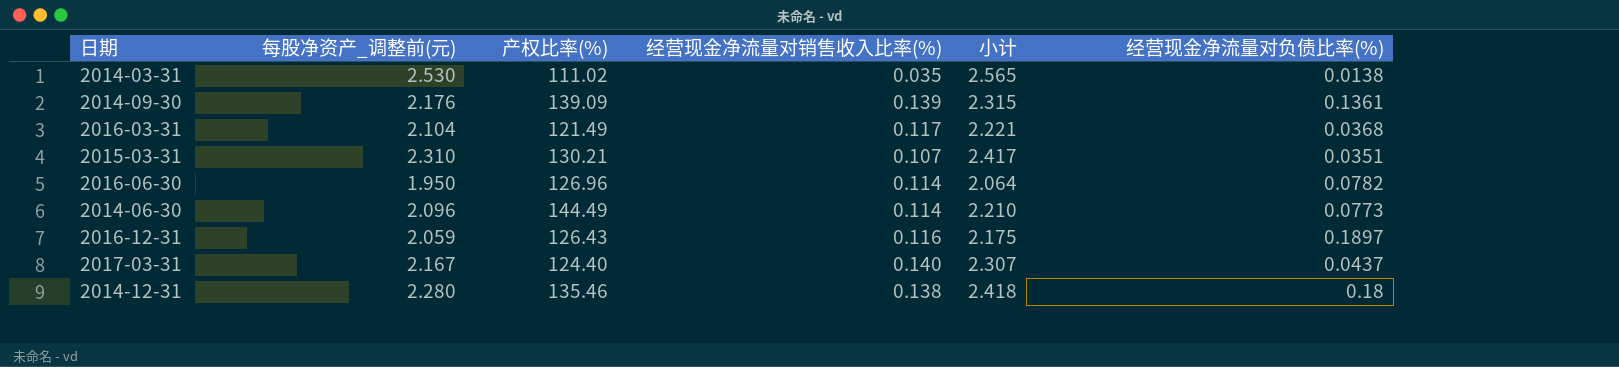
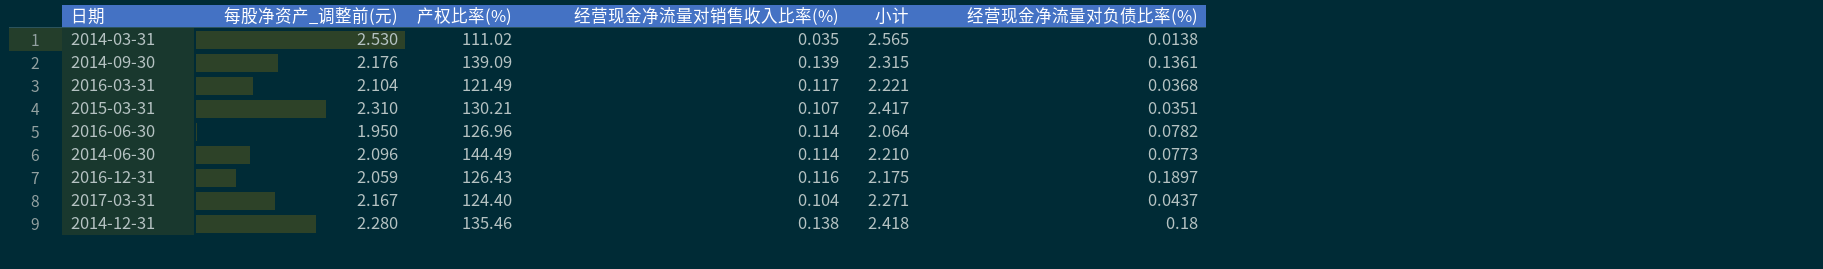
2017-03-31 | 经营现金净流量对销售收入比率(%): 0.140 -> 0.104
2017-03-31 | 小计: 2.307 -> 2.271

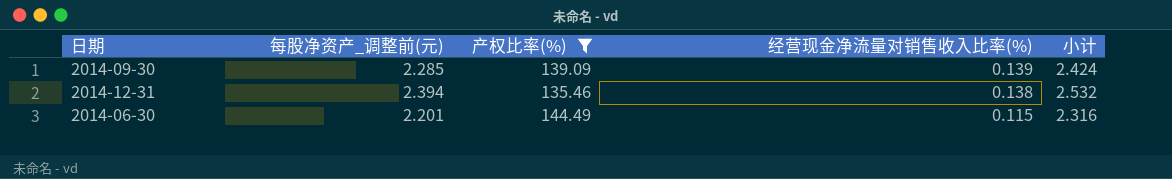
filter: none -> 产权比率(%) >= 135.46
row order: none -> 经营现金净流量对销售收入比率(%) descending
column 经营现金净流量对负债比率(%) | position: 6 -> none
2014-09-30 | 每股净资产_调整前(元): 2.176 -> 2.285
2014-09-30 | 小计: 2.315 -> 2.424
2014-12-31 | 每股净资产_调整前(元): 2.280 -> 2.394
2014-12-31 | 小计: 2.418 -> 2.532
2014-06-30 | 每股净资产_调整前(元): 2.096 -> 2.201
2014-06-30 | 经营现金净流量对销售收入比率(%): 0.114 -> 0.115
2014-06-30 | 小计: 2.210 -> 2.316

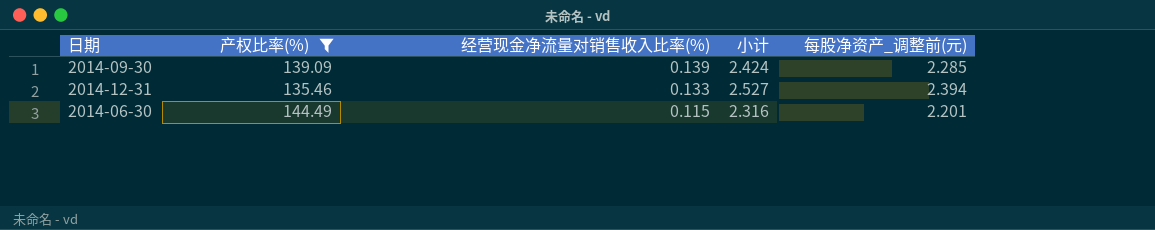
column 每股净资产_调整前(元) | position: 2 -> 5
2014-12-31 | 经营现金净流量对销售收入比率(%): 0.138 -> 0.133
2014-12-31 | 小计: 2.532 -> 2.527

